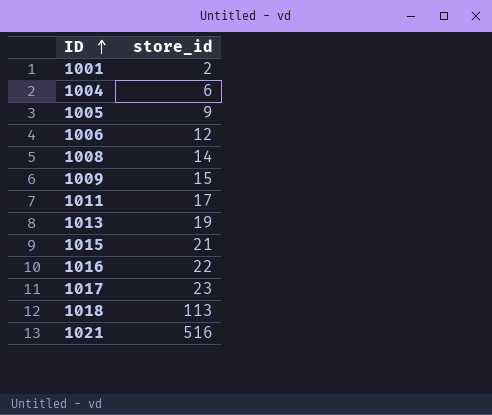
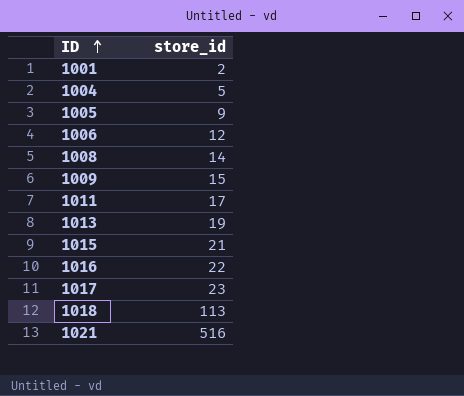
1004 | store_id: 6 -> 5

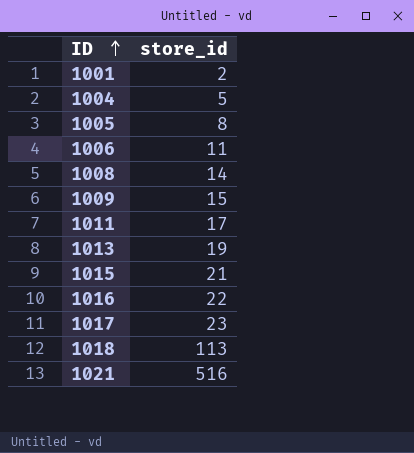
1005 | store_id: 9 -> 8
1006 | store_id: 12 -> 11

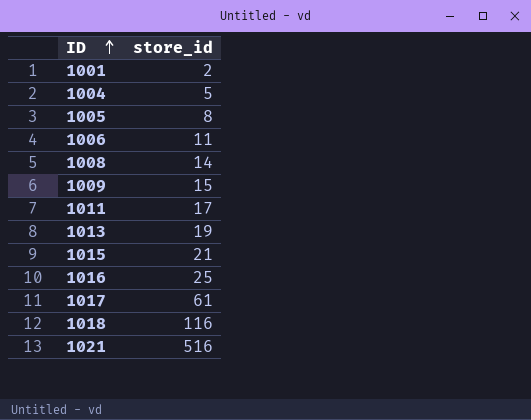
1016 | store_id: 22 -> 25
1017 | store_id: 23 -> 61
1018 | store_id: 113 -> 116

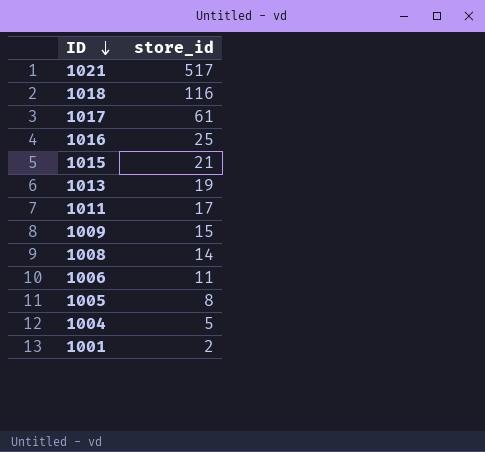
row order: ID ascending -> ID descending
1021 | store_id: 516 -> 517

